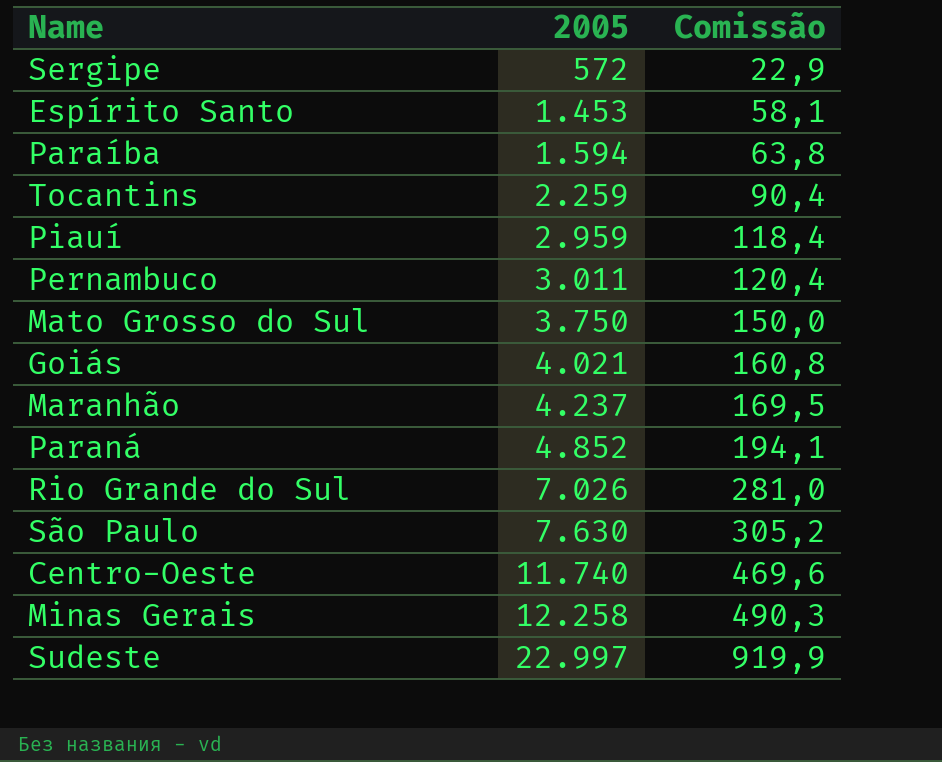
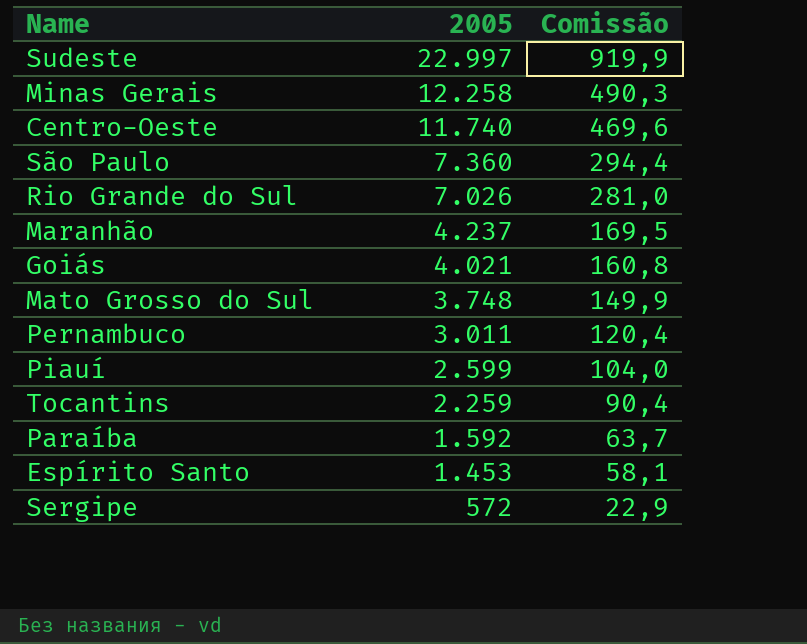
row order: 2005 ascending -> 2005 descending
row Paraná: 4.852 | 194,1 -> none
São Paulo | 2005: 7.630 -> 7.360
São Paulo | Comissão: 305,2 -> 294,4
Mato Grosso do Sul | 2005: 3.750 -> 3.748
Mato Grosso do Sul | Comissão: 150,0 -> 149,9
Piauí | 2005: 2.959 -> 2.599
Piauí | Comissão: 118,4 -> 104,0
Paraíba | 2005: 1.594 -> 1.592
Paraíba | Comissão: 63,8 -> 63,7

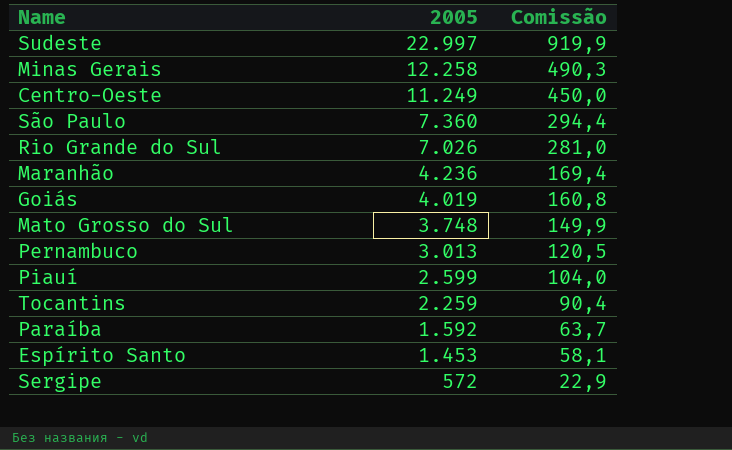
Centro-Oeste | 2005: 11.740 -> 11.249
Centro-Oeste | Comissão: 469,6 -> 450,0
Maranhão | 2005: 4.237 -> 4.236
Maranhão | Comissão: 169,5 -> 169,4
Goiás | 2005: 4.021 -> 4.019
Pernambuco | 2005: 3.011 -> 3.013
Pernambuco | Comissão: 120,4 -> 120,5

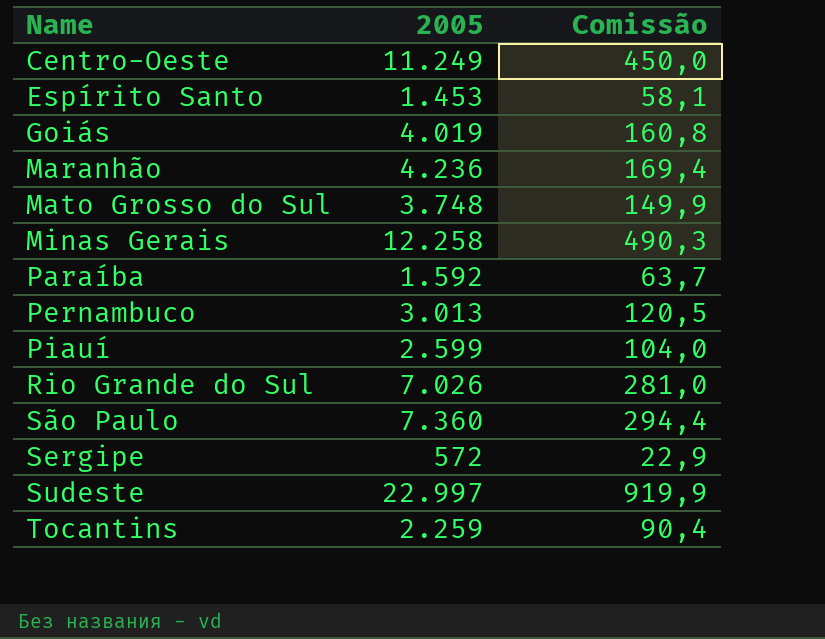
row order: 2005 descending -> Name ascending

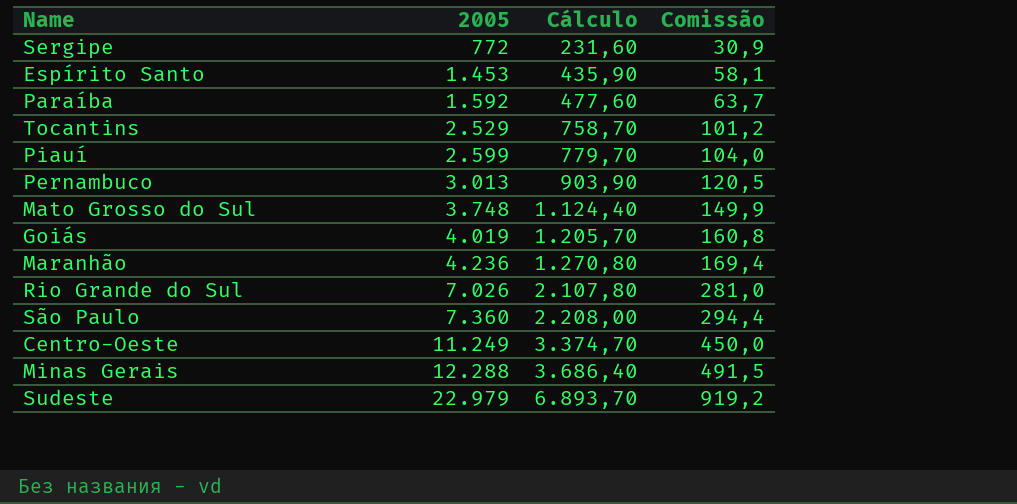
row order: Name ascending -> 2005 ascending
column Cálculo | formula: none -> [2005] * 0,3
Sergipe | 2005: 572 -> 772
Sergipe | Comissão: 22,9 -> 30,9
Tocantins | 2005: 2.259 -> 2.529
Tocantins | Comissão: 90,4 -> 101,2
Minas Gerais | 2005: 12.258 -> 12.288
Minas Gerais | Comissão: 490,3 -> 491,5
Sudeste | 2005: 22.997 -> 22.979
Sudeste | Comissão: 919,9 -> 919,2

